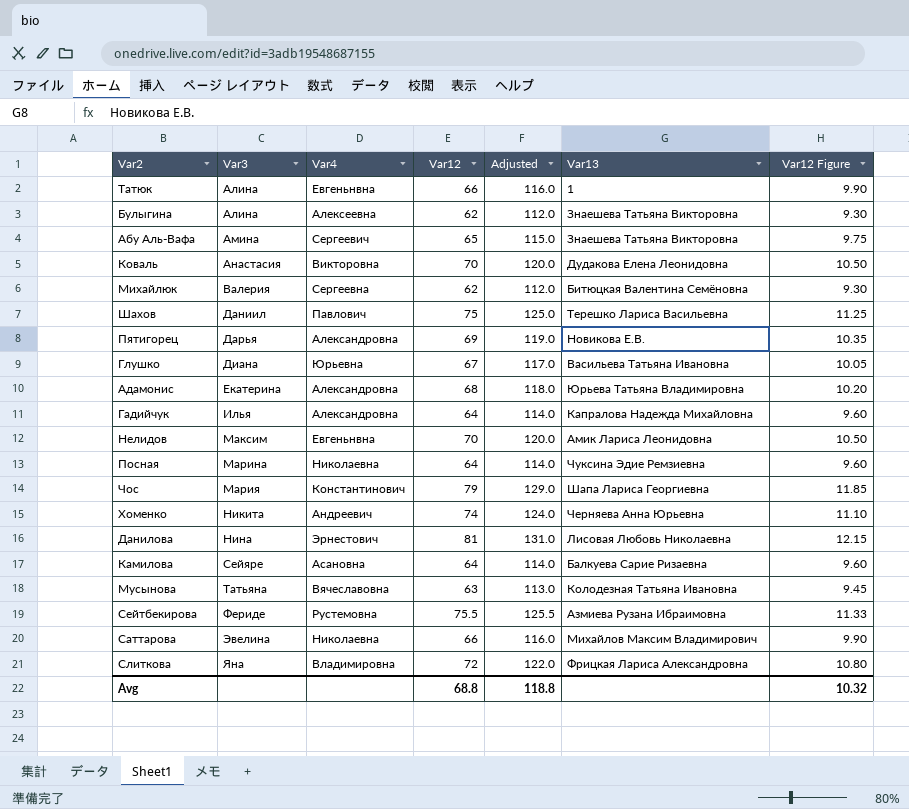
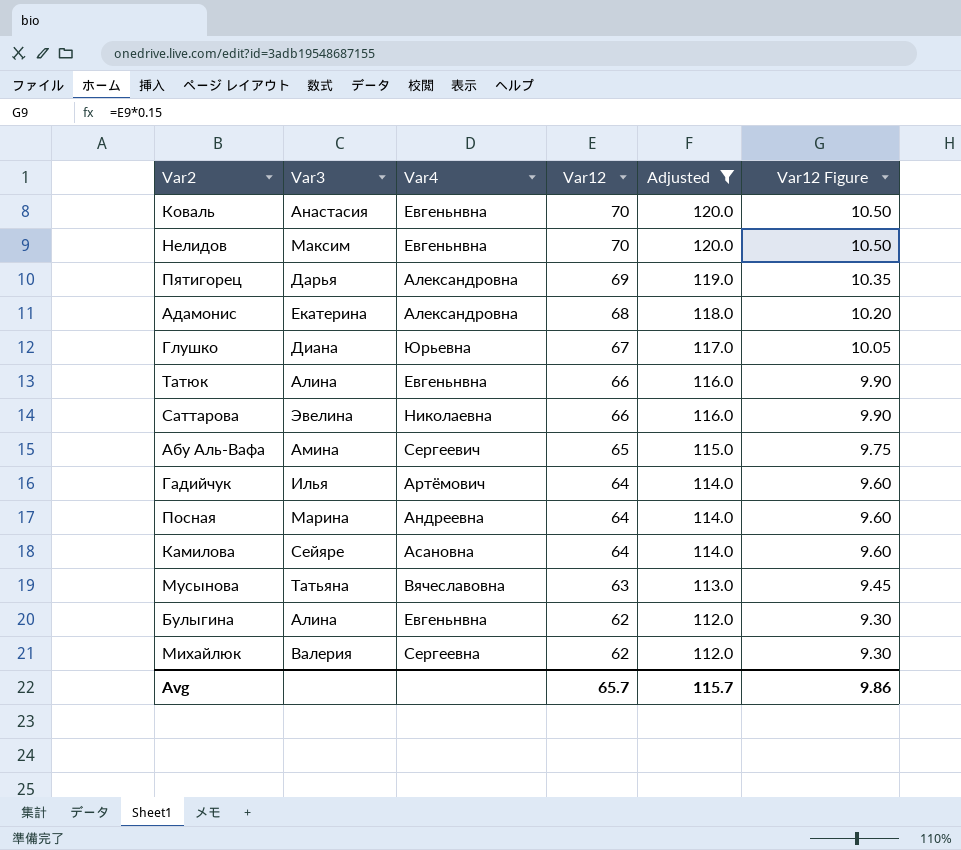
filter: none -> Adjusted <= 120.0
row order: Var3 ascending -> Var12 descending
column Var13 | position: 6 -> none
Коваль | Var4: Викторовна -> Евгеньнвна
Гадийчук | Var4: Александровна -> Артёмович
Посная | Var4: Николаевна -> Андреевна
Булыгина | Var4: Алексеевна -> Евгеньнвна
Avg | Var12: 68.8 -> 65.7
Avg | Adjusted: 118.8 -> 115.7
Avg | Var12 Figure: 10.32 -> 9.86

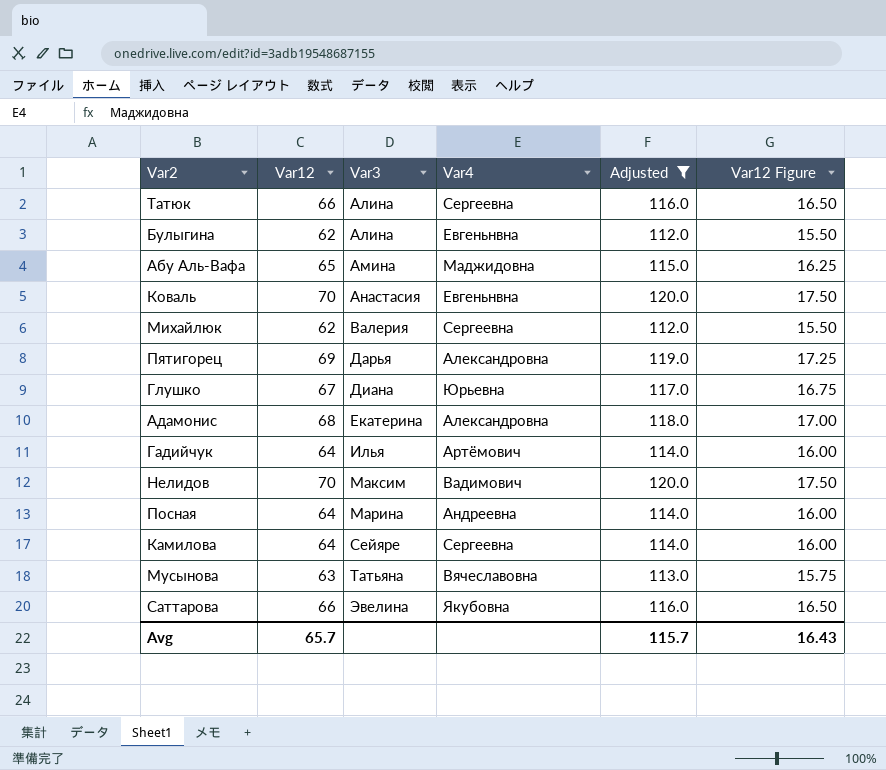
row order: Var12 descending -> Var3 ascending
column Var12 | position: 4 -> 2
column Var12 Figure | formula: [Var12] * 0.15 -> [Var12] * 0.25
Татюк | Var4: Евгеньнвна -> Сергеевна
Абу Аль-Вафа | Var4: Сергеевич -> Маджидовна
Нелидов | Var4: Евгеньнвна -> Вадимович
Камилова | Var4: Асановна -> Сергеевна
Саттарова | Var4: Николаевна -> Якубовна
Avg | Var12 Figure: 9.86 -> 16.43

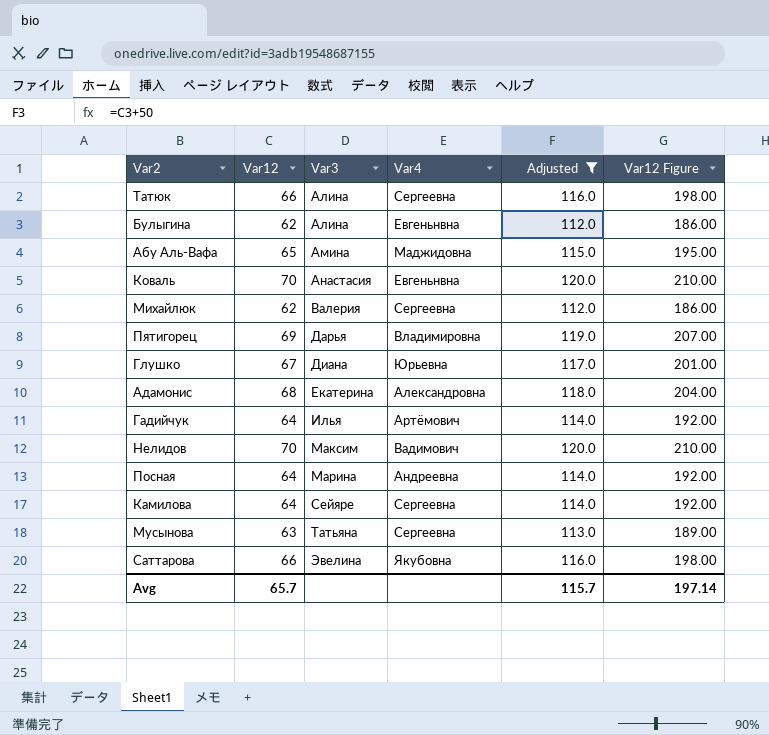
column Var12 Figure | formula: [Var12] * 0.25 -> [Var12] * 3
Пятигорец | Var4: Александровна -> Владимировна
Мусынова | Var4: Вячеславовна -> Сергеевна
Avg | Var12 Figure: 16.43 -> 197.14

